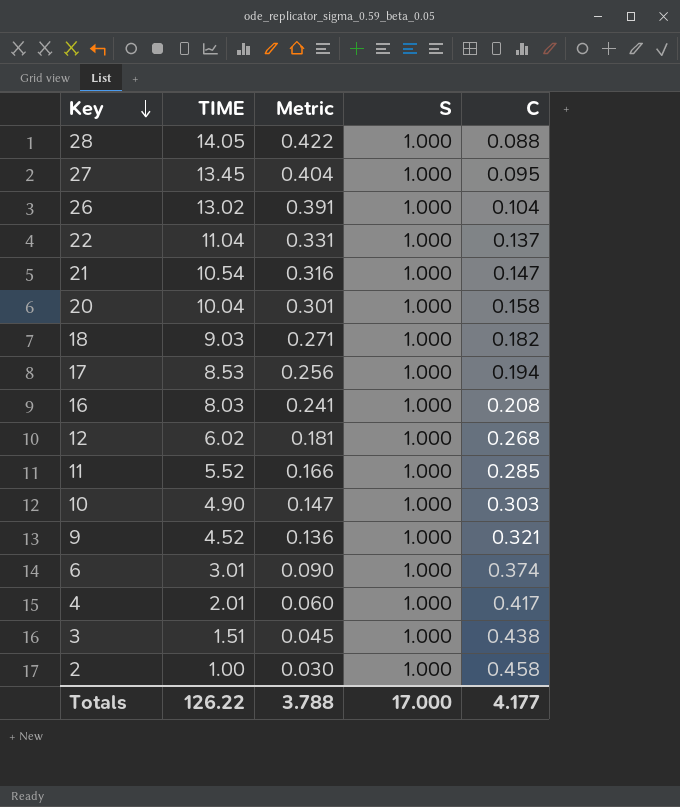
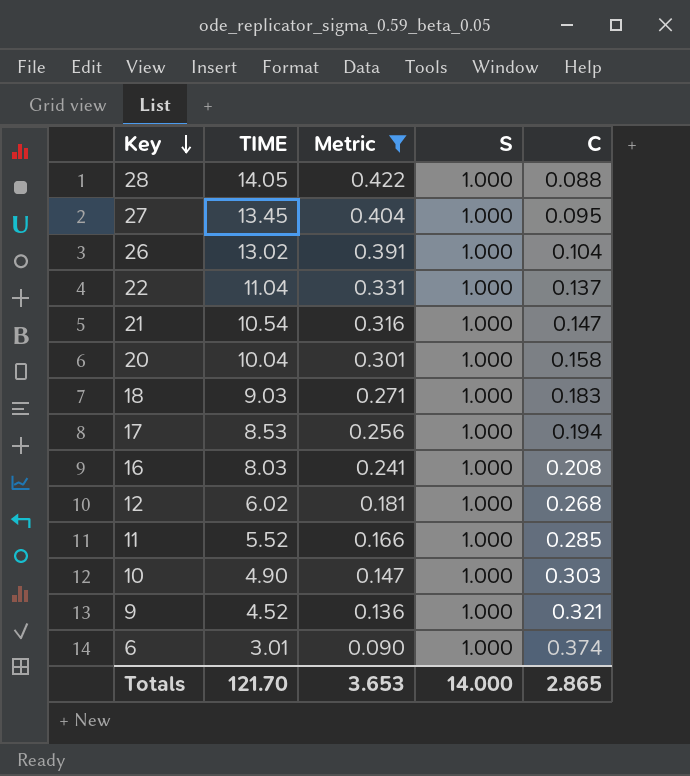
filter: none -> Metric >= 0.090
18 | C: 0.182 -> 0.183
Totals | TIME: 126.22 -> 121.70
Totals | Metric: 3.788 -> 3.653
Totals | S: 17.000 -> 14.000
Totals | C: 4.177 -> 2.865

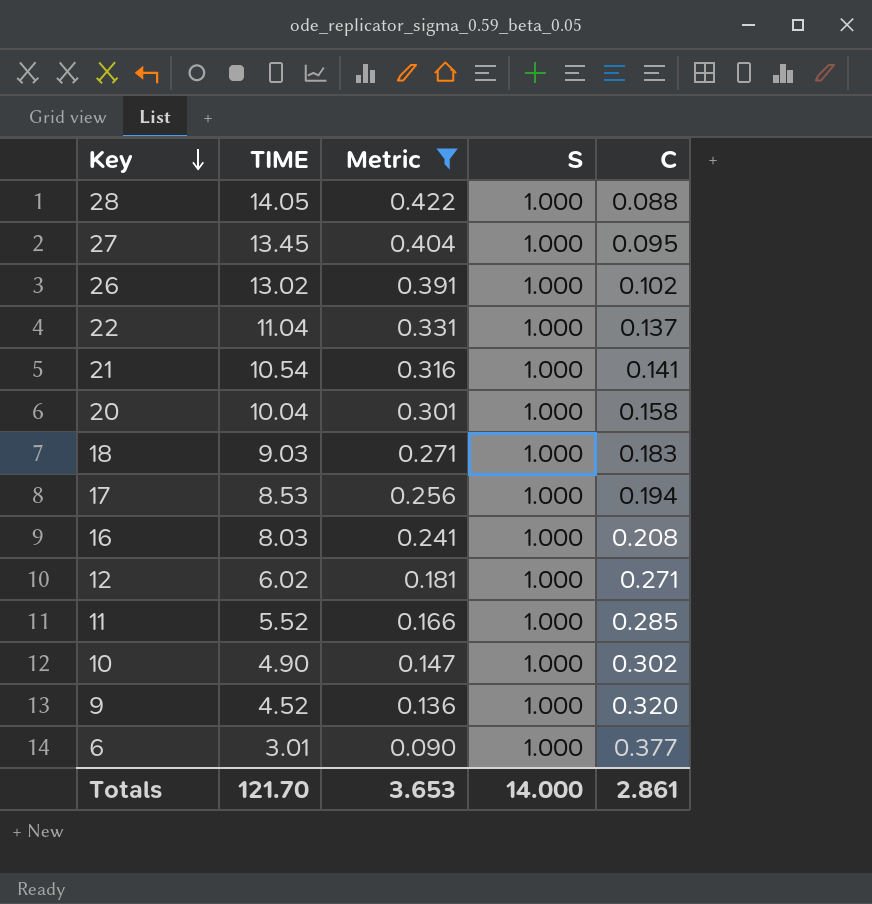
26 | C: 0.104 -> 0.102
21 | C: 0.147 -> 0.141
12 | C: 0.268 -> 0.271
10 | C: 0.303 -> 0.302
9 | C: 0.321 -> 0.320
6 | C: 0.374 -> 0.377
Totals | C: 2.865 -> 2.861

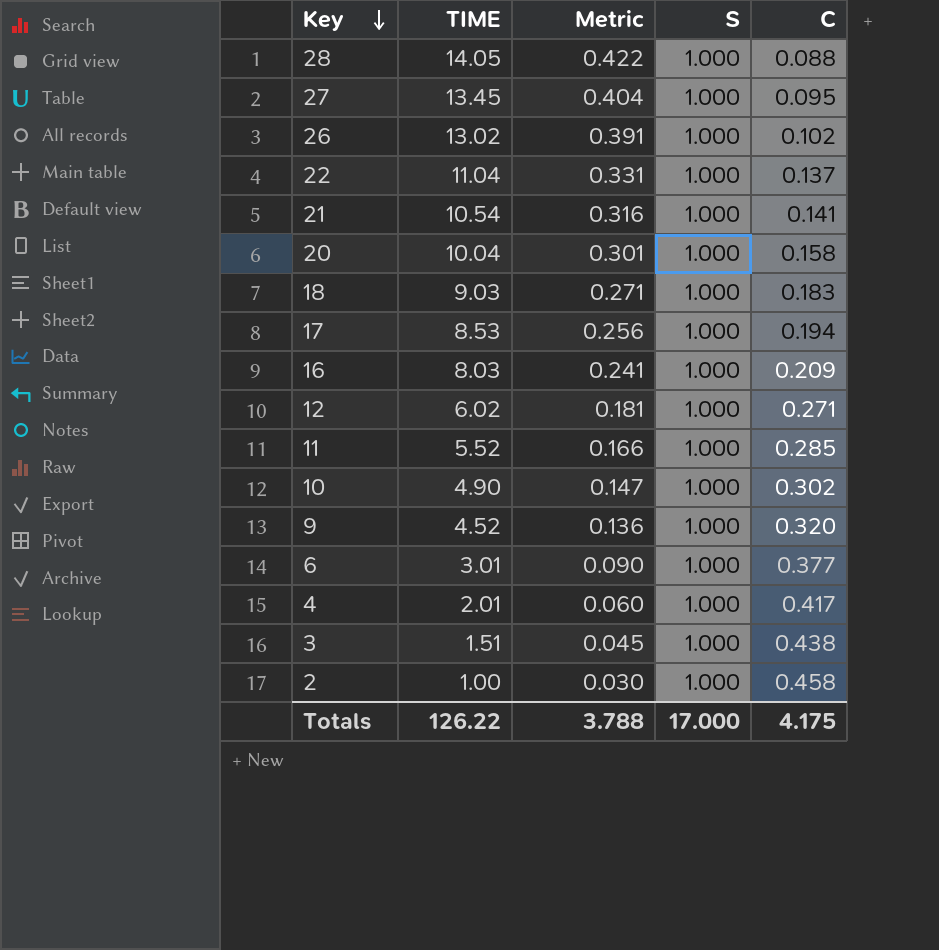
filter: Metric >= 0.090 -> none
16 | C: 0.208 -> 0.209
Totals | TIME: 121.70 -> 126.22
Totals | Metric: 3.653 -> 3.788
Totals | S: 14.000 -> 17.000
Totals | C: 2.861 -> 4.175

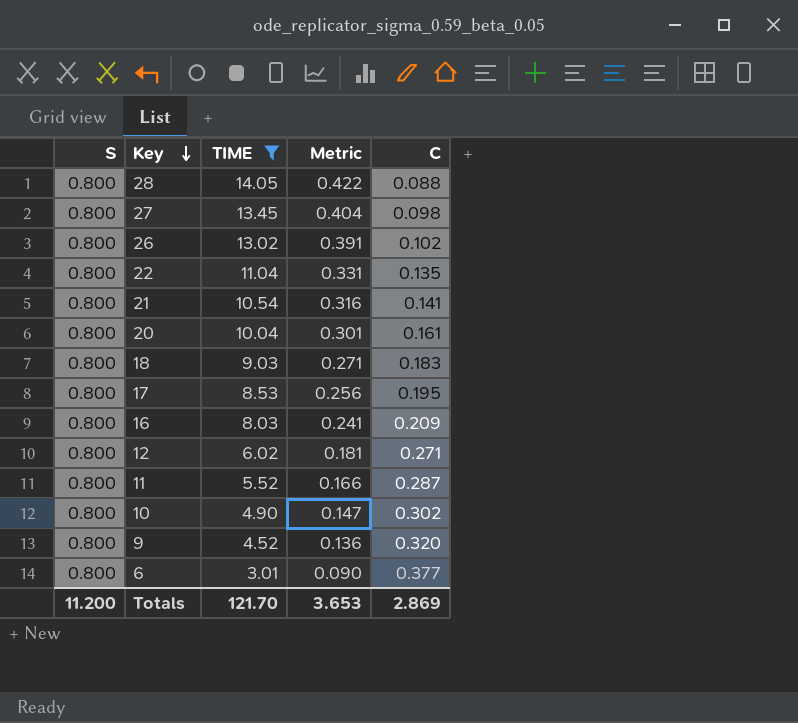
filter: none -> TIME >= 3.01
column S | position: 4 -> 1
28 | S: 1.000 -> 0.800
27 | S: 1.000 -> 0.800
27 | C: 0.095 -> 0.098
26 | S: 1.000 -> 0.800
22 | S: 1.000 -> 0.800
22 | C: 0.137 -> 0.135
21 | S: 1.000 -> 0.800
20 | S: 1.000 -> 0.800
20 | C: 0.158 -> 0.161
18 | S: 1.000 -> 0.800
17 | S: 1.000 -> 0.800
17 | C: 0.194 -> 0.195
16 | S: 1.000 -> 0.800
12 | S: 1.000 -> 0.800
11 | S: 1.000 -> 0.800
11 | C: 0.285 -> 0.287
10 | S: 1.000 -> 0.800
9 | S: 1.000 -> 0.800
6 | S: 1.000 -> 0.800
Totals | S: 17.000 -> 11.200
Totals | TIME: 126.22 -> 121.70
Totals | Metric: 3.788 -> 3.653
Totals | C: 4.175 -> 2.869

